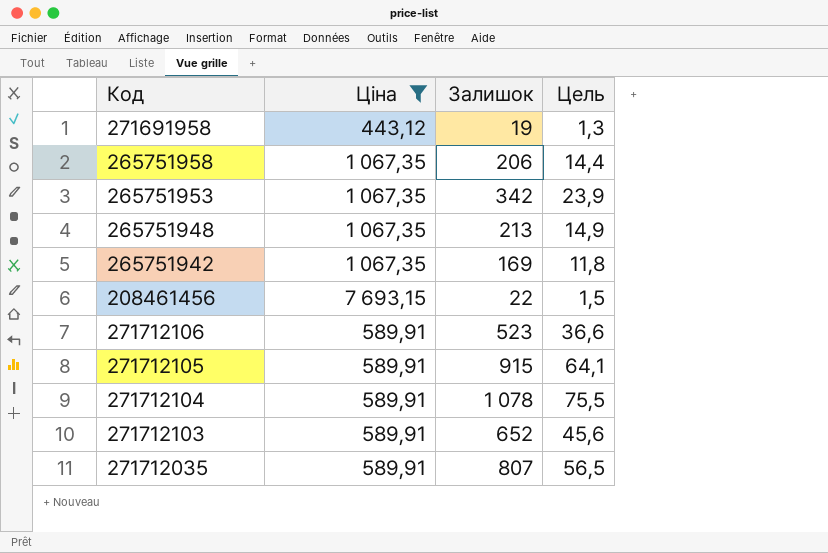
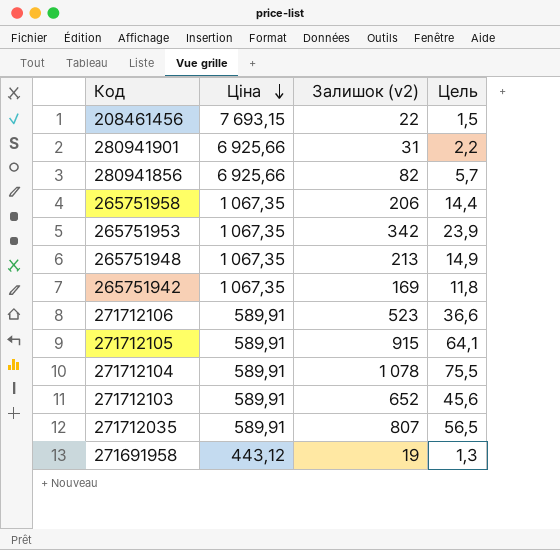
filter: Ціна != 6 925,66 -> none
row order: none -> Ціна descending
column name: Залишок -> Залишок (v2)

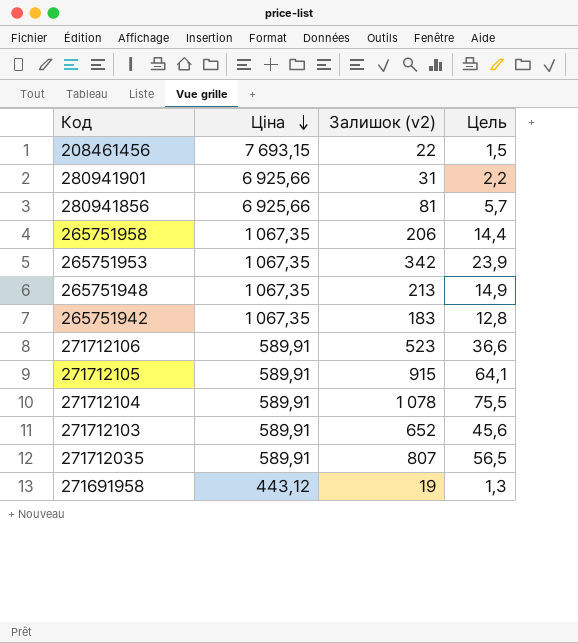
280941856 | Залишок (v2): 82 -> 81
265751942 | Залишок (v2): 169 -> 183
265751942 | Цель: 11,8 -> 12,8

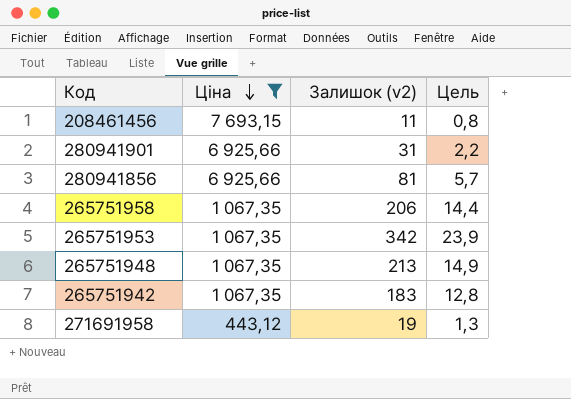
filter: none -> Ціна != 589,91
208461456 | Залишок (v2): 22 -> 11
208461456 | Цель: 1,5 -> 0,8

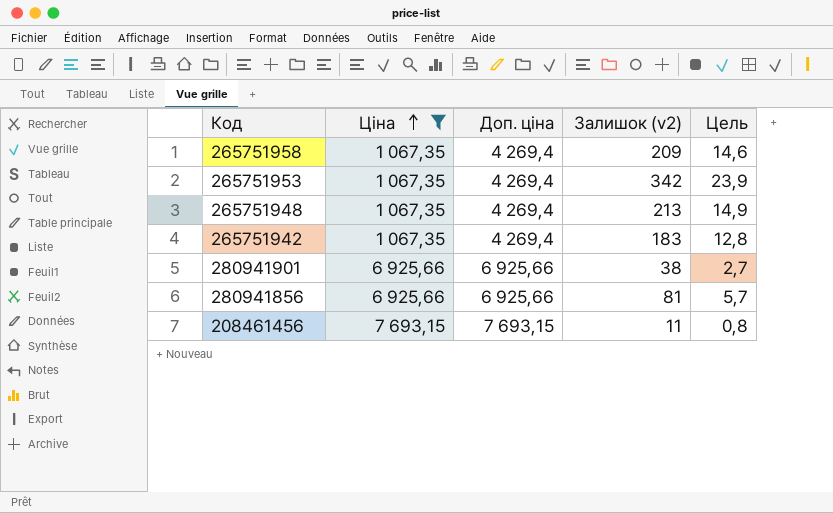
row order: Ціна descending -> Ціна ascending
column Доп. ціна | position: none -> 3
row 271691958: 443,12 | 19 | 1,3 -> none
265751958 | Залишок (v2): 206 -> 209
265751958 | Цель: 14,4 -> 14,6
280941901 | Залишок (v2): 31 -> 38
280941901 | Цель: 2,2 -> 2,7

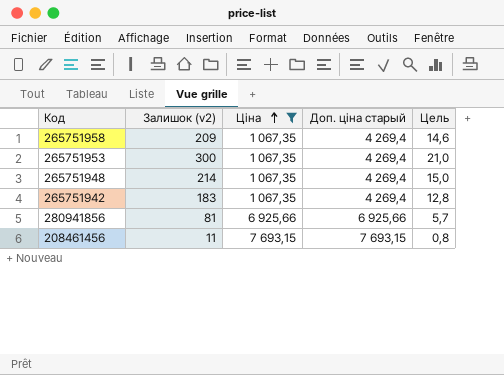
column Залишок (v2) | position: 4 -> 2
column name: Доп. ціна -> Доп. ціна старый
row 280941901: 6 925,66 | 6 925,66 | 38 | 2,7 -> none
265751953 | Залишок (v2): 342 -> 300
265751953 | Цель: 23,9 -> 21,0
265751948 | Залишок (v2): 213 -> 214
265751948 | Цель: 14,9 -> 15,0

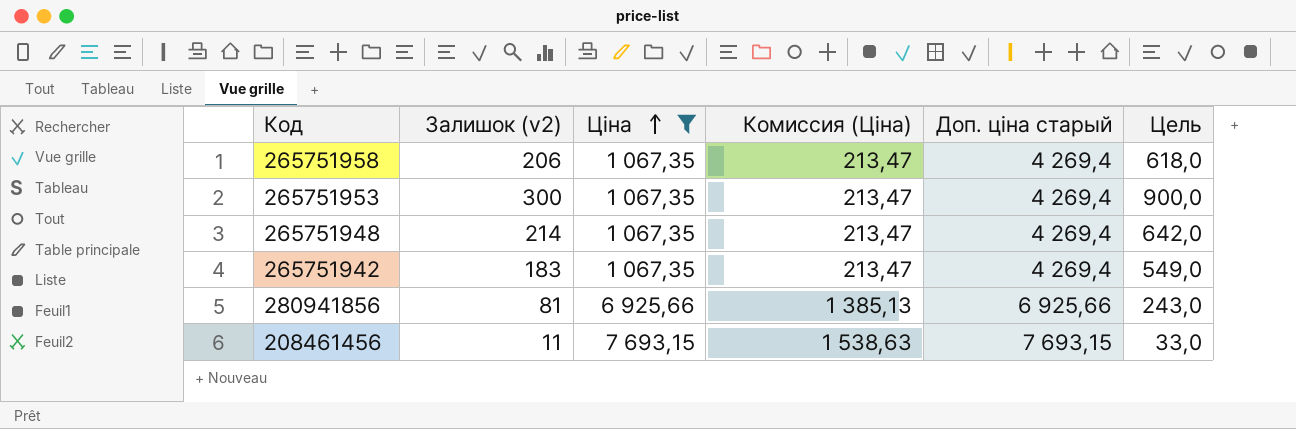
column Комиссия (Ціна) | formula: none -> [Ціна] * 0,2
column Цель | formula: [Залишок (v2)] * 0,07 -> [Залишок (v2)] * 3
265751958 | Залишок (v2): 209 -> 206

